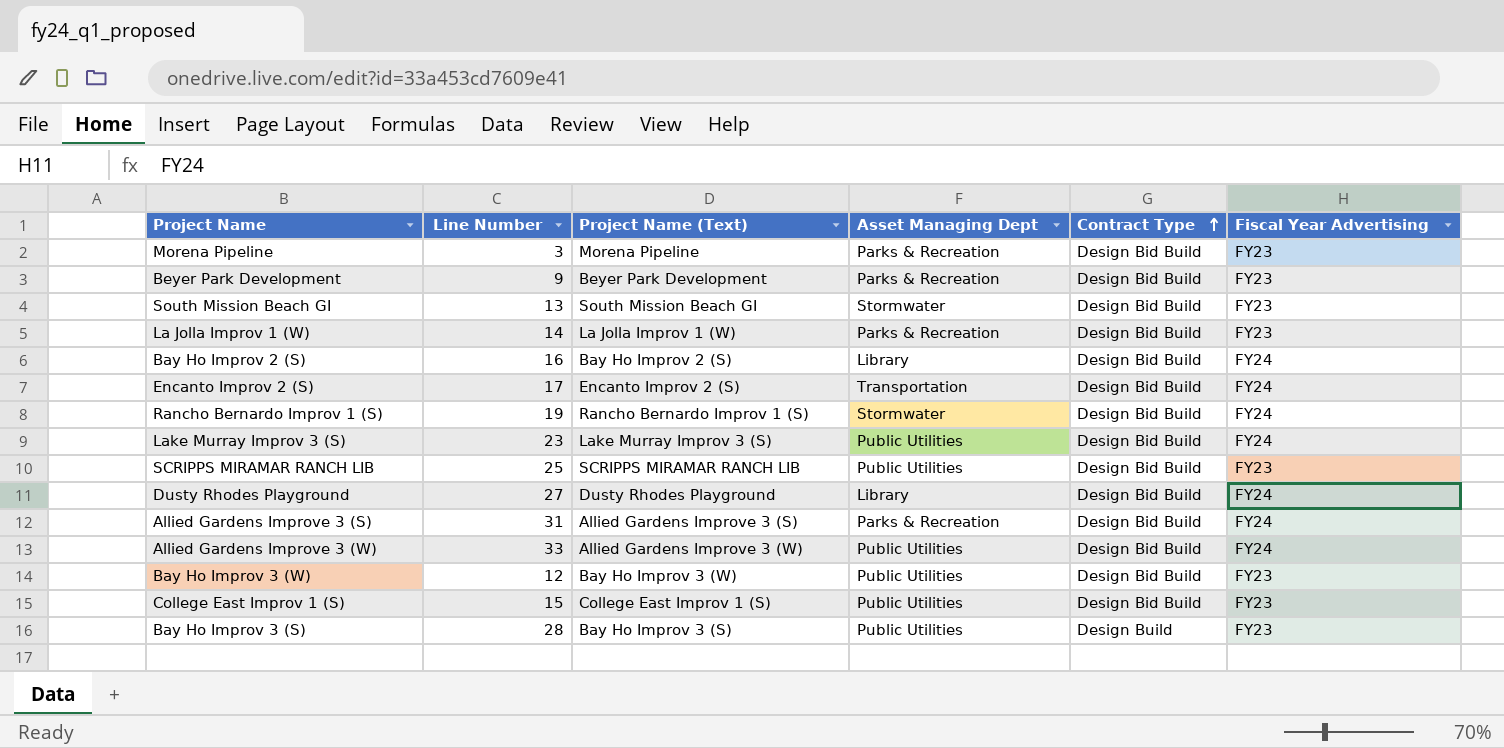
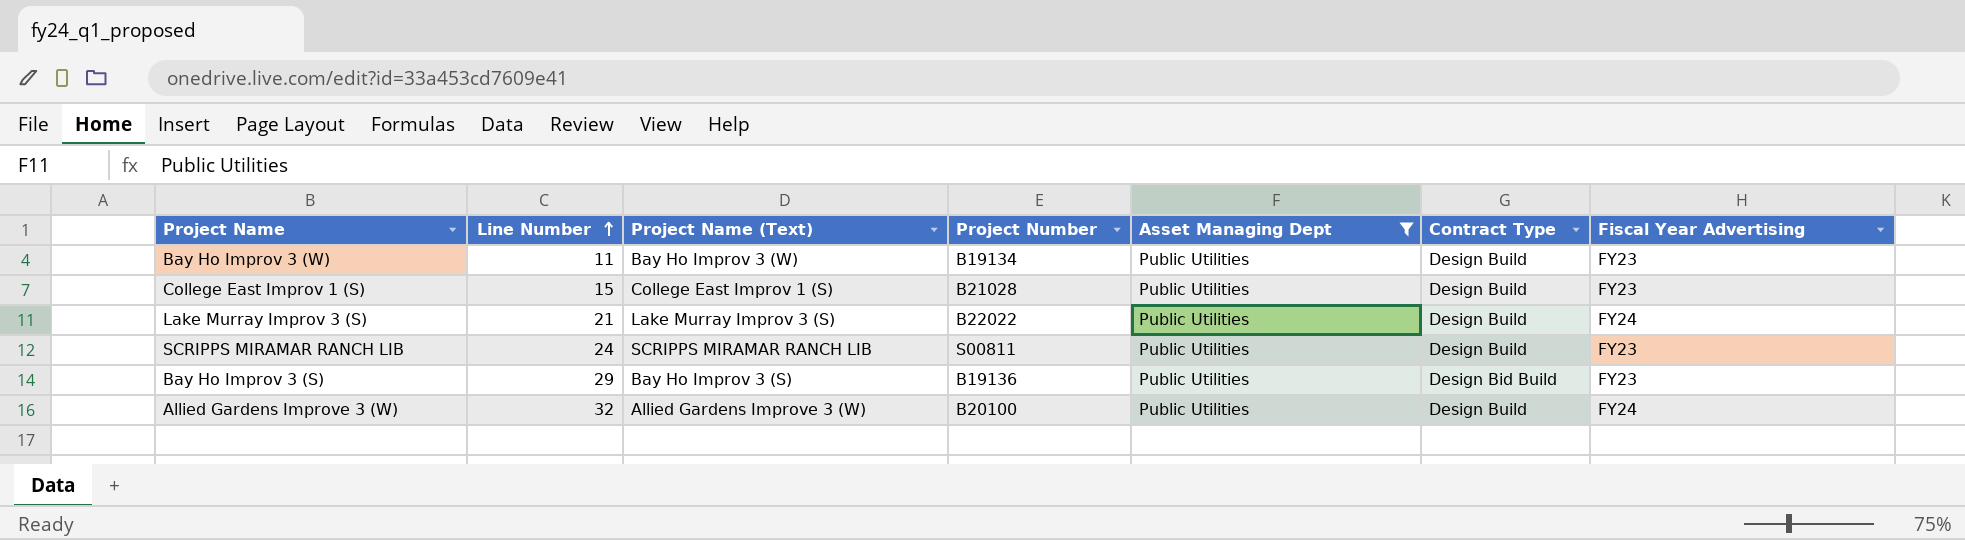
filter: none -> Asset Managing Dept = Public Utilities
row order: Contract Type ascending -> Line Number ascending
column Project Number | position: none -> 4
Bay Ho Improv 3 (W) | Line Number: 12 -> 11
Bay Ho Improv 3 (W) | Contract Type: Design Bid Build -> Design Build
College East Improv 1 (S) | Contract Type: Design Bid Build -> Design Build
Lake Murray Improv 3 (S) | Line Number: 23 -> 21
Lake Murray Improv 3 (S) | Contract Type: Design Bid Build -> Design Build
SCRIPPS MIRAMAR RANCH LIB | Line Number: 25 -> 24
SCRIPPS MIRAMAR RANCH LIB | Contract Type: Design Bid Build -> Design Build
Bay Ho Improv 3 (S) | Line Number: 28 -> 29
Bay Ho Improv 3 (S) | Contract Type: Design Build -> Design Bid Build
Allied Gardens Improve 3 (W) | Line Number: 33 -> 32
Allied Gardens Improve 3 (W) | Contract Type: Design Bid Build -> Design Build

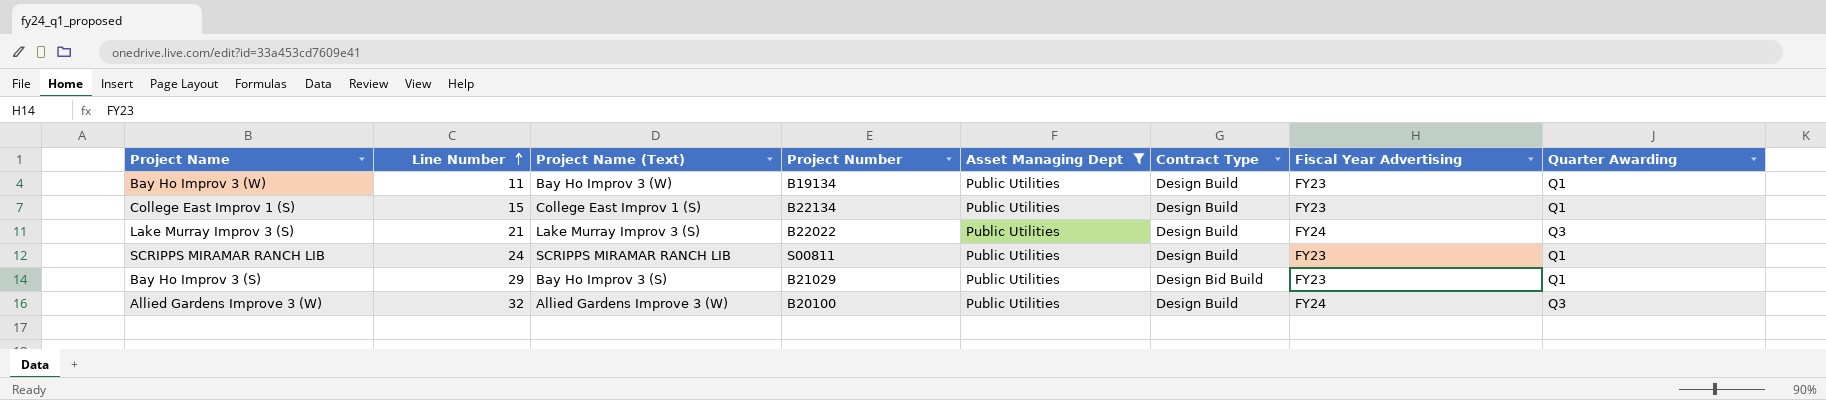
column Quarter Awarding | position: none -> 8
College East Improv 1 (S) | Project Number: B21028 -> B22134
Bay Ho Improv 3 (S) | Project Number: B19136 -> B21029

